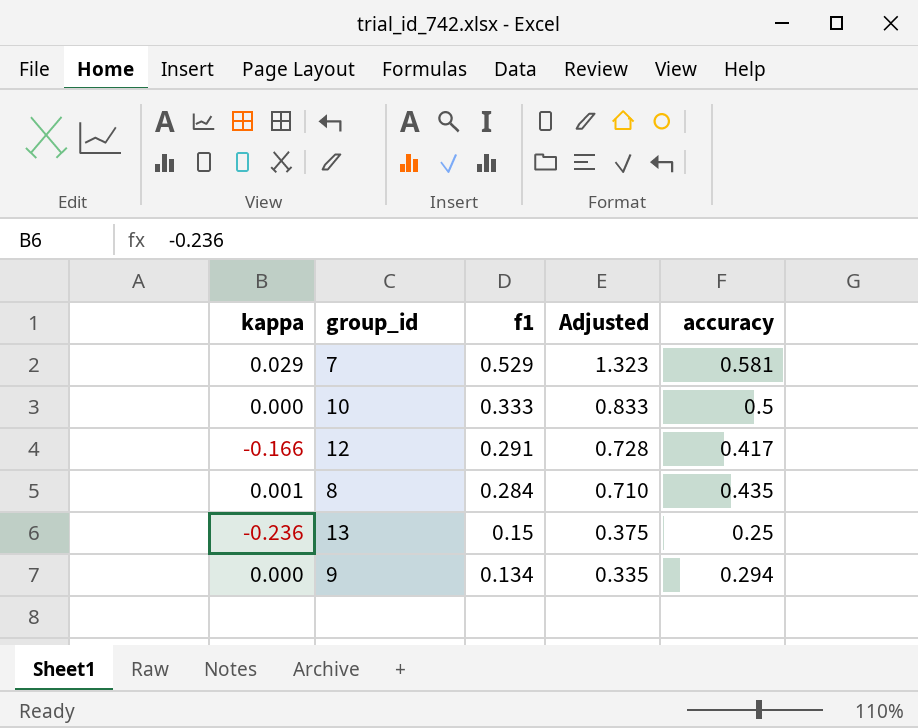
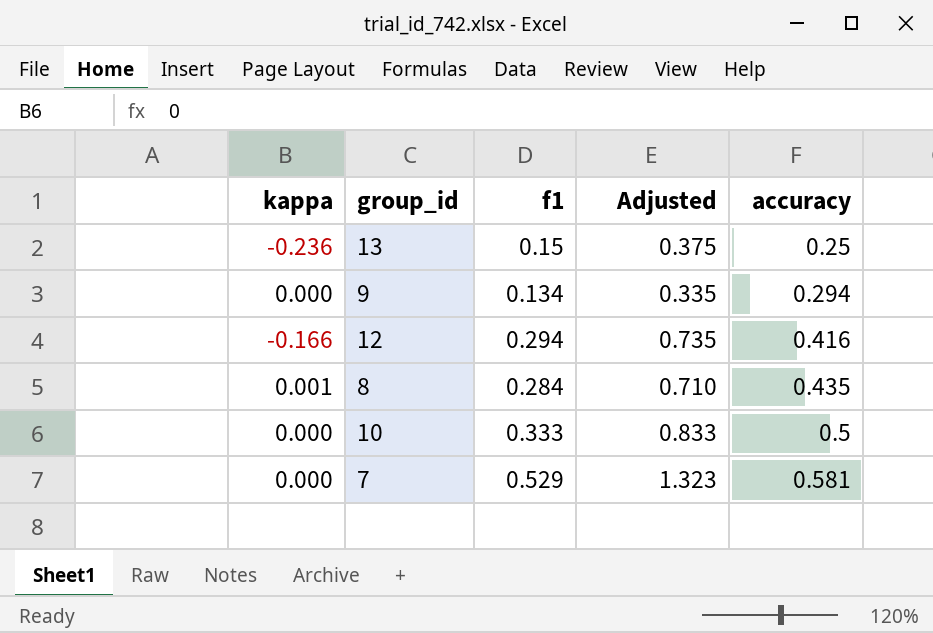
row order: f1 descending -> accuracy ascending
12 | f1: 0.291 -> 0.294
12 | Adjusted: 0.728 -> 0.735
12 | accuracy: 0.417 -> 0.416
7 | kappa: 0.029 -> 0.000

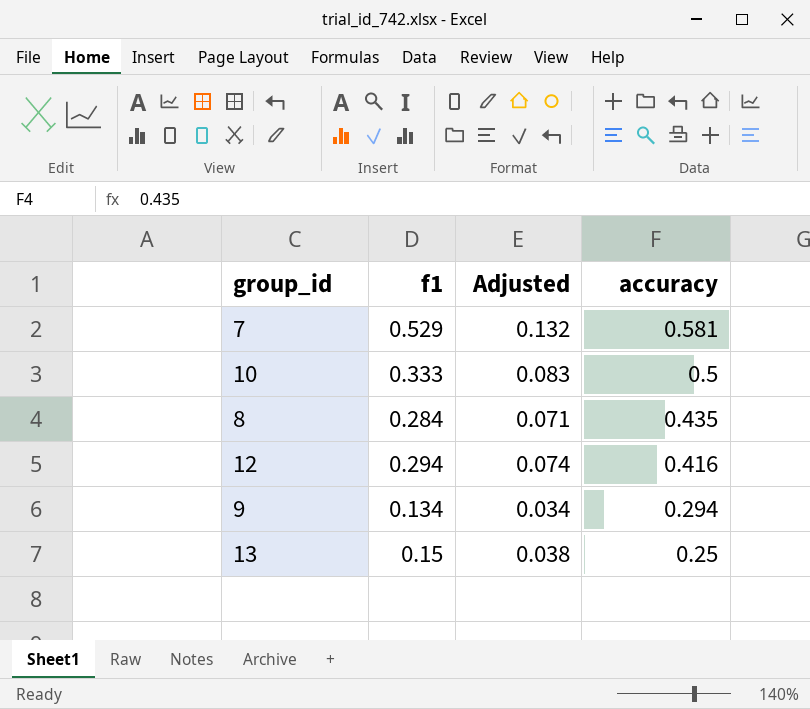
row order: accuracy ascending -> accuracy descending
column kappa | position: 1 -> none
column Adjusted | formula: [f1] * 2.5 -> [f1] * 0.25

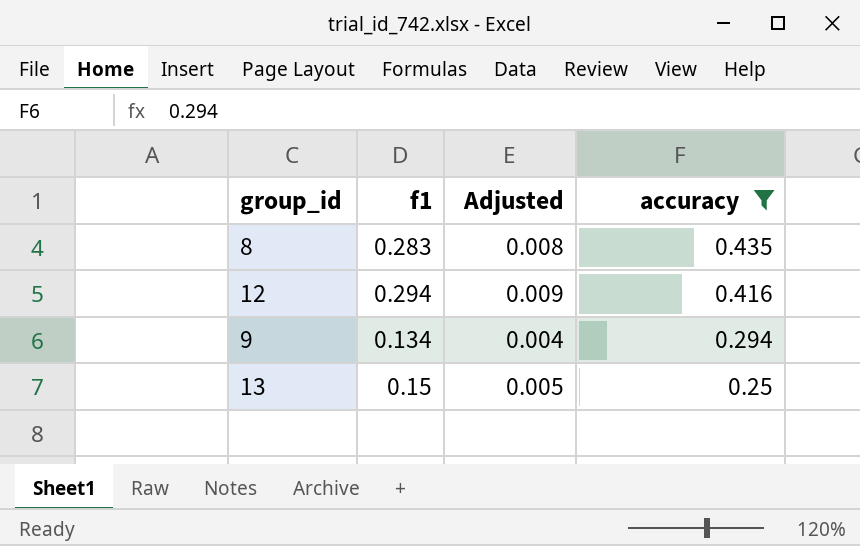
filter: none -> accuracy <= 0.435
column Adjusted | formula: [f1] * 0.25 -> [f1] * 0.03
8 | f1: 0.284 -> 0.283

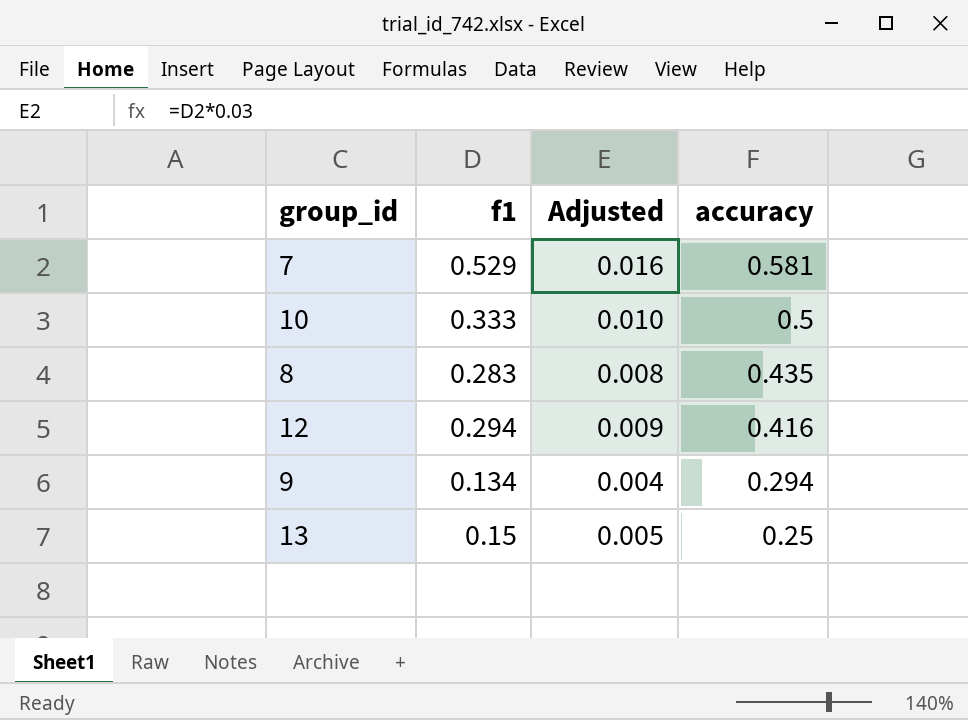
filter: accuracy <= 0.435 -> none

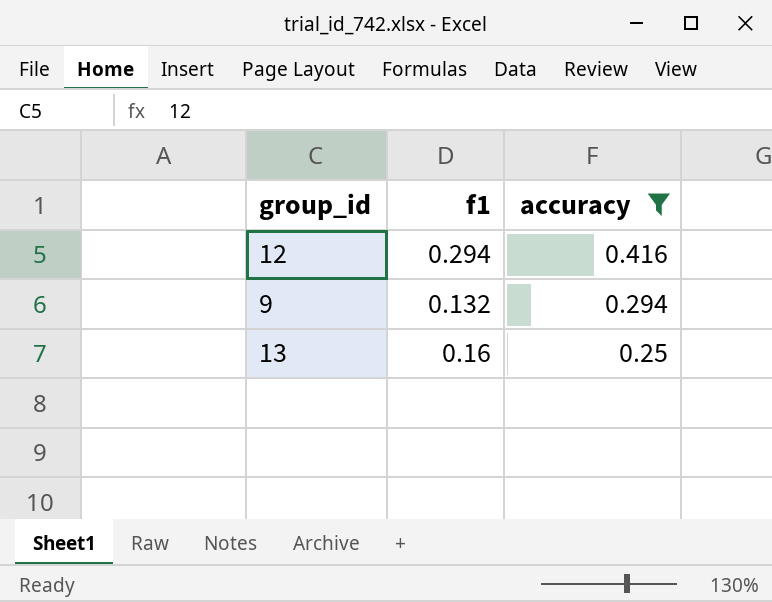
filter: none -> accuracy <= 0.416
column Adjusted | formula: [f1] * 0.03 -> none
9 | f1: 0.134 -> 0.132
13 | f1: 0.15 -> 0.16

